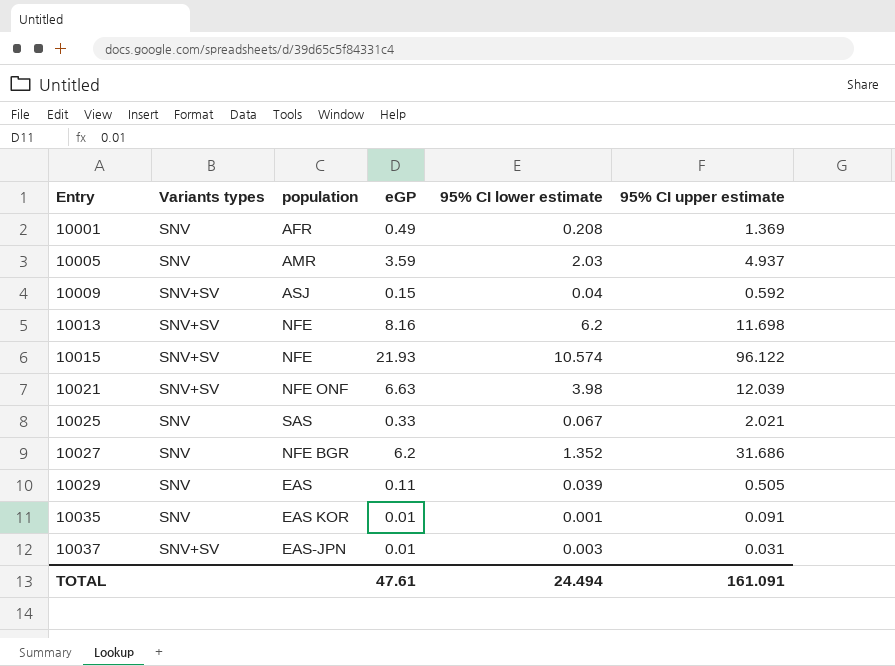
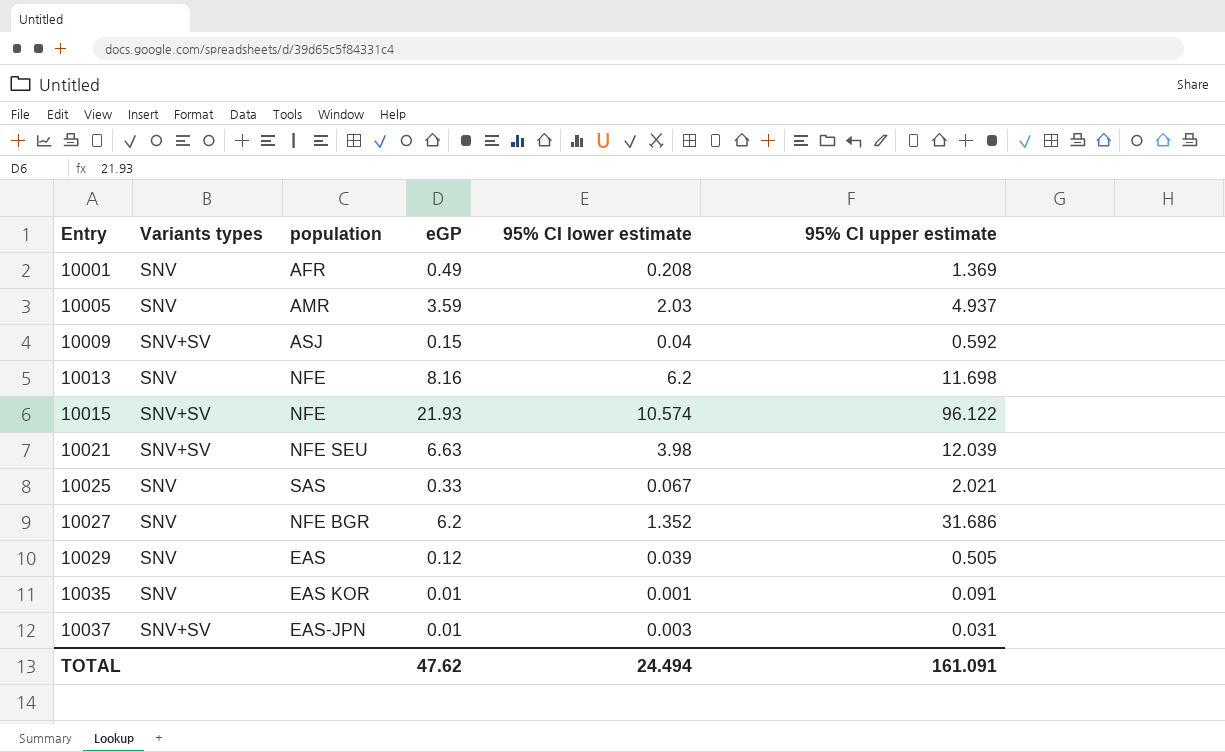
10013 | Variants types: SNV+SV -> SNV
10021 | population: NFE ONF -> NFE SEU
10029 | eGP: 0.11 -> 0.12
TOTAL | eGP: 47.61 -> 47.62

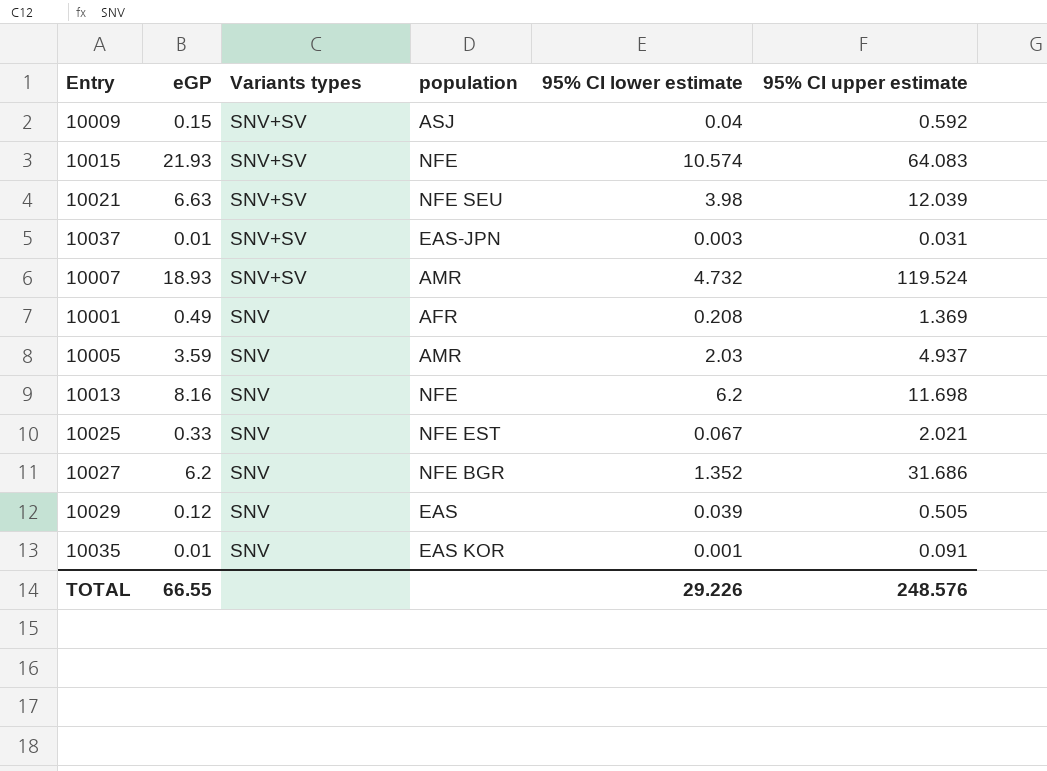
row order: Entry ascending -> Variants types descending
column eGP | position: 4 -> 2
10015 | 95% CI upper estimate: 96.122 -> 64.083
row 10007: none -> 18.93 | SNV+SV | AMR | 4.732 | 119.524
10025 | population: SAS -> NFE EST
TOTAL | eGP: 47.62 -> 66.55
TOTAL | 95% CI lower estimate: 24.494 -> 29.226
TOTAL | 95% CI upper estimate: 161.091 -> 248.576

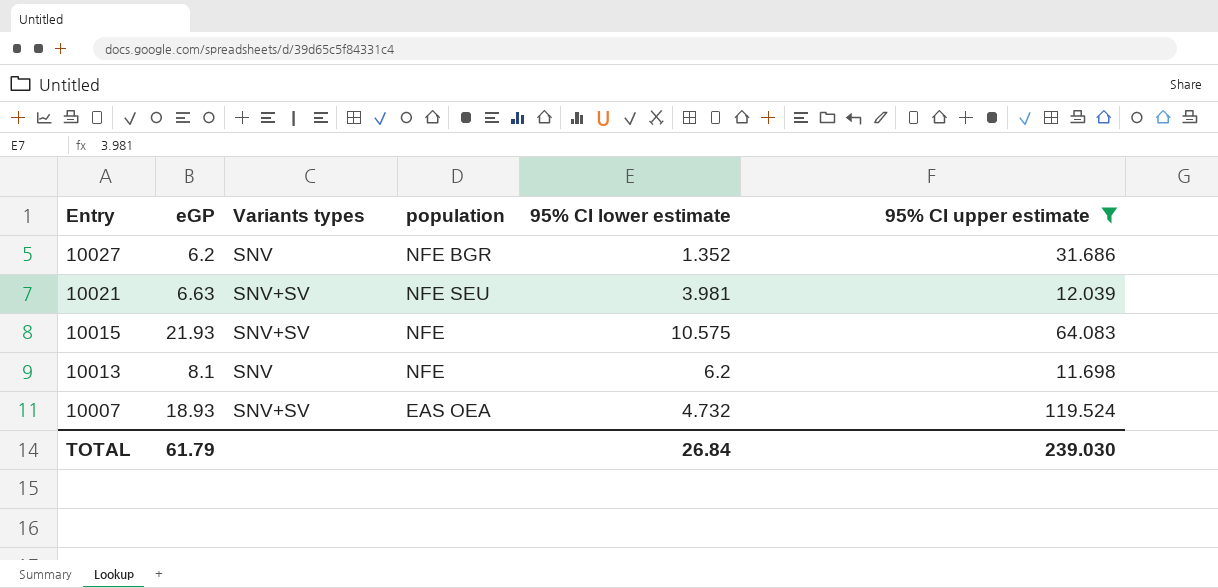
filter: none -> 95% CI upper estimate >= 11.698
row order: Variants types descending -> Entry descending
10021 | 95% CI lower estimate: 3.98 -> 3.981
10015 | 95% CI lower estimate: 10.574 -> 10.575
10013 | eGP: 8.16 -> 8.1
10007 | population: AMR -> EAS OEA
TOTAL | eGP: 66.55 -> 61.79
TOTAL | 95% CI lower estimate: 29.226 -> 26.84
TOTAL | 95% CI upper estimate: 248.576 -> 239.030

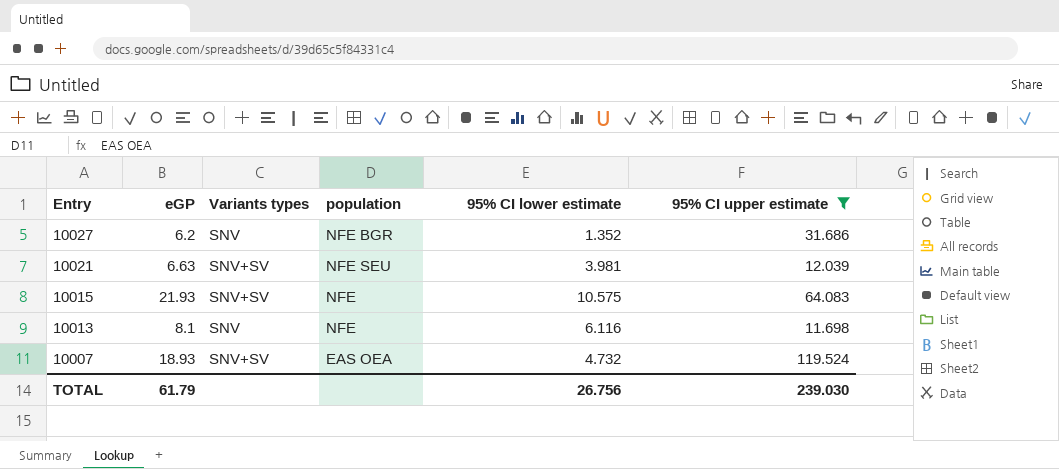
10013 | 95% CI lower estimate: 6.2 -> 6.116
TOTAL | 95% CI lower estimate: 26.84 -> 26.756

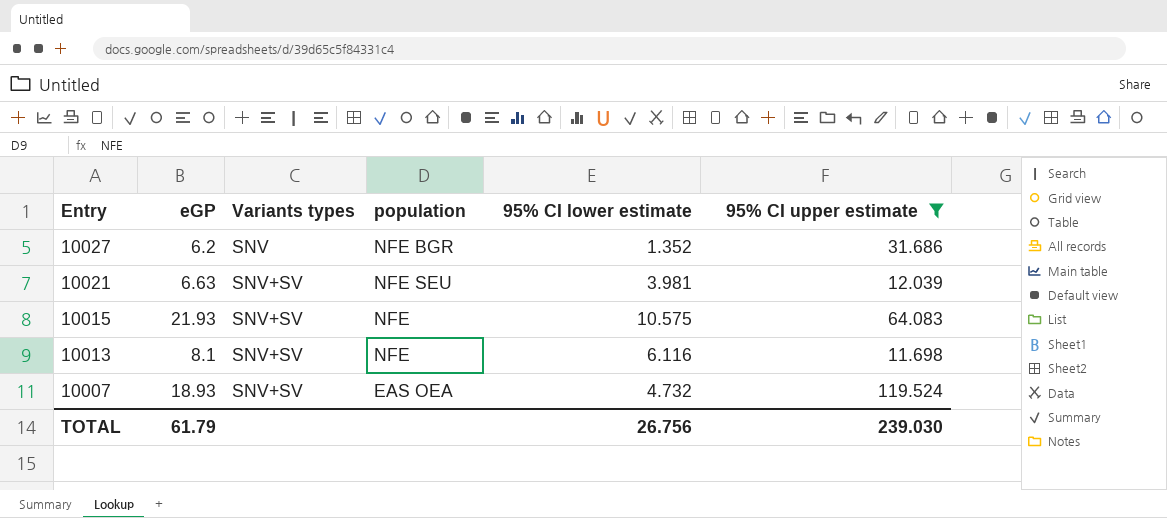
10013 | Variants types: SNV -> SNV+SV

